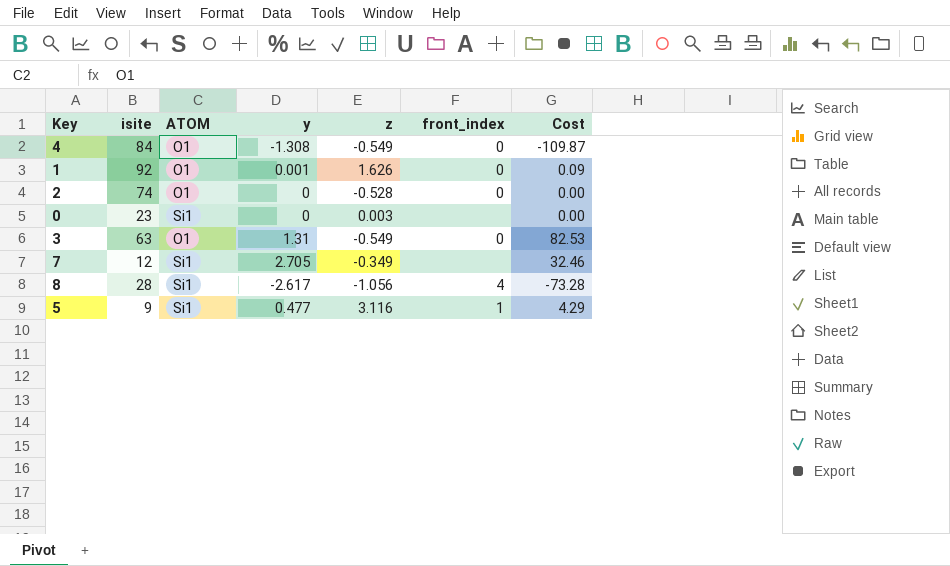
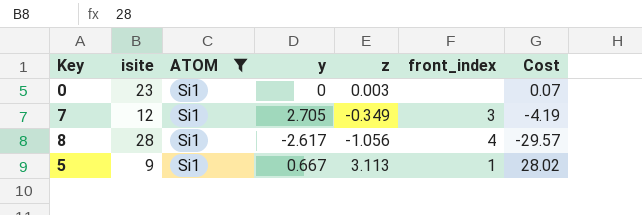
filter: none -> ATOM = Si1
column Cost | formula: [isite] * [y] -> [isite] * [z]
7 | front_index: none -> 3
5 | y: 0.477 -> 0.667
5 | z: 3.116 -> 3.113

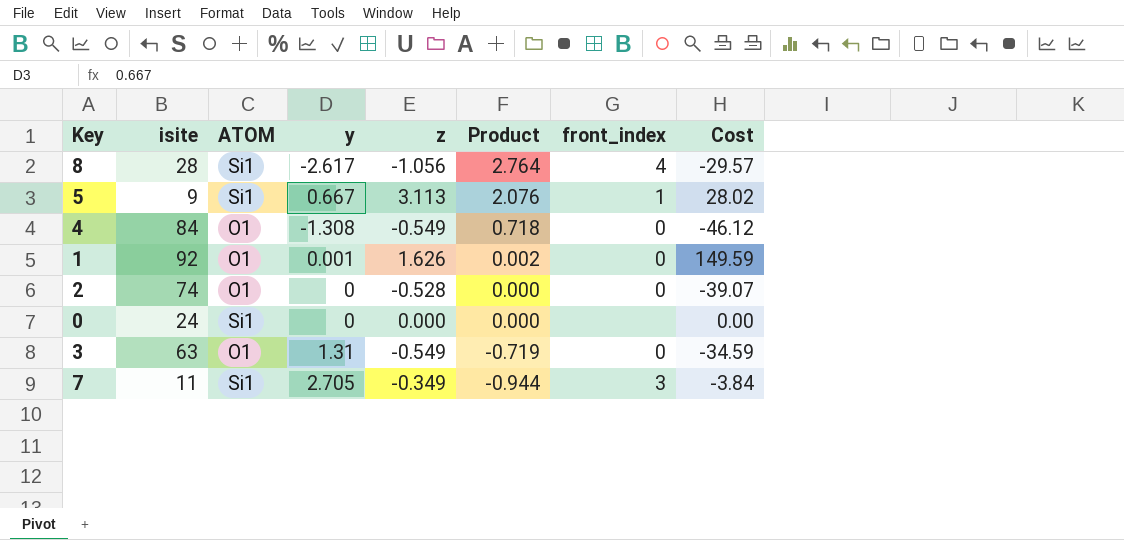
filter: ATOM = Si1 -> none
row order: none -> Product descending
column Product | formula: none -> [y] * [z]
0 | isite: 23 -> 24
0 | z: 0.003 -> 0.000
0 | Cost: 0.07 -> 0.00
7 | isite: 12 -> 11
7 | Cost: -4.19 -> -3.84

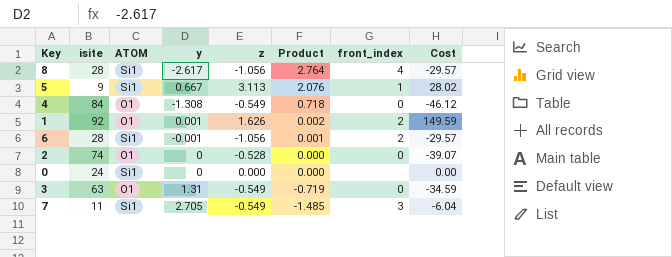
1 | front_index: 0 -> 2
row 6: none -> 28 | Si1 | -0.001 | -1.056 | 0.001 | 2 | -29.57
7 | z: -0.349 -> -0.549
7 | Product: -0.944 -> -1.485
7 | Cost: -3.84 -> -6.04

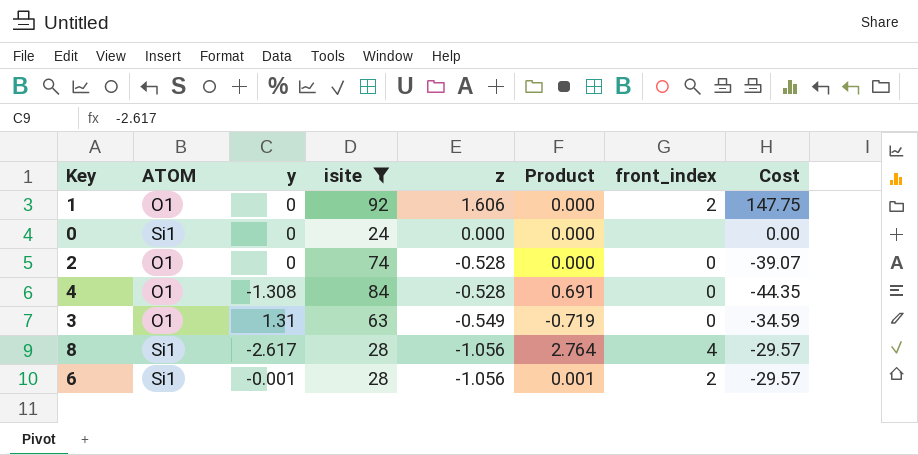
filter: none -> isite >= 24
row order: Product descending -> z descending
column isite | position: 2 -> 4
1 | y: 0.001 -> 0
1 | z: 1.626 -> 1.606
1 | Product: 0.002 -> 0.000
1 | Cost: 149.59 -> 147.75
4 | z: -0.549 -> -0.528
4 | Product: 0.718 -> 0.691
4 | Cost: -46.12 -> -44.35

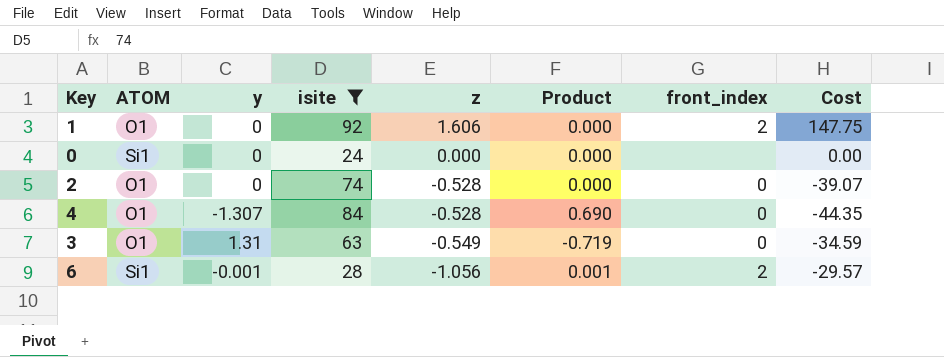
row 8: Si1 | -2.617 | 28 | -1.056 | 2.764 | 4 | -29.57 -> none
4 | y: -1.308 -> -1.307
4 | Product: 0.691 -> 0.690

